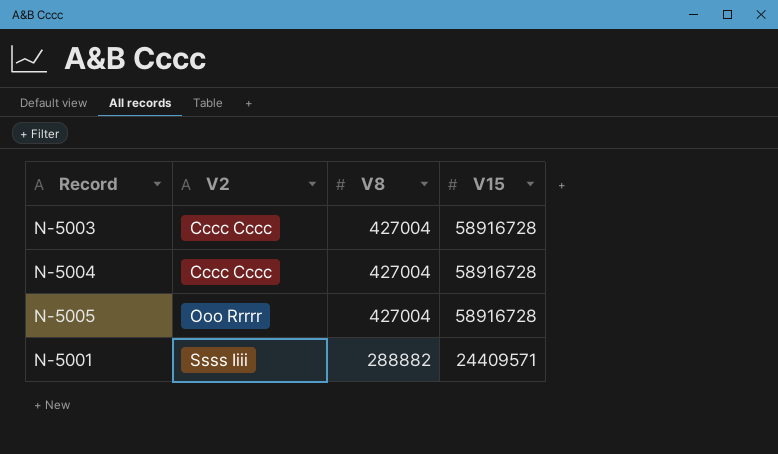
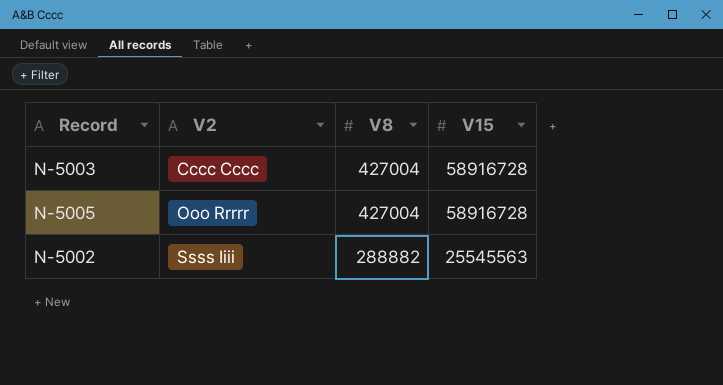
row N-5004: Cccc Cccc | 427004 | 58916728 -> none
row N-5001: Ssss Iiii | 288882 | 24409571 -> none
row N-5002: none -> Ssss Iiii | 288882 | 25545563

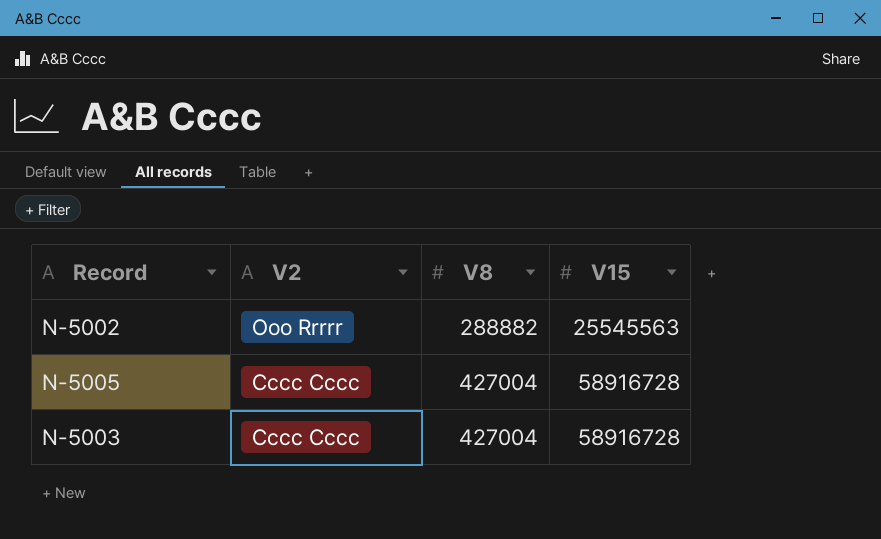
row order: V2 ascending -> V2 descending
N-5002 | V2: Ssss Iiii -> Ooo Rrrrr
N-5005 | V2: Ooo Rrrrr -> Cccc Cccc

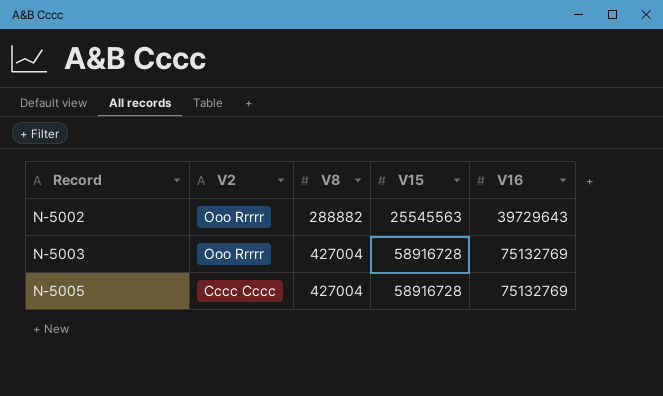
row order: V2 descending -> Record ascending
column V16 | position: none -> 5
N-5003 | V2: Cccc Cccc -> Ooo Rrrrr

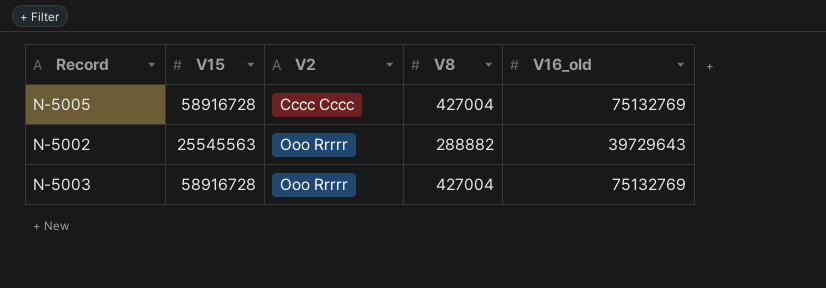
row order: Record ascending -> V2 ascending
column V15 | position: 4 -> 2
column name: V16 -> V16_old

